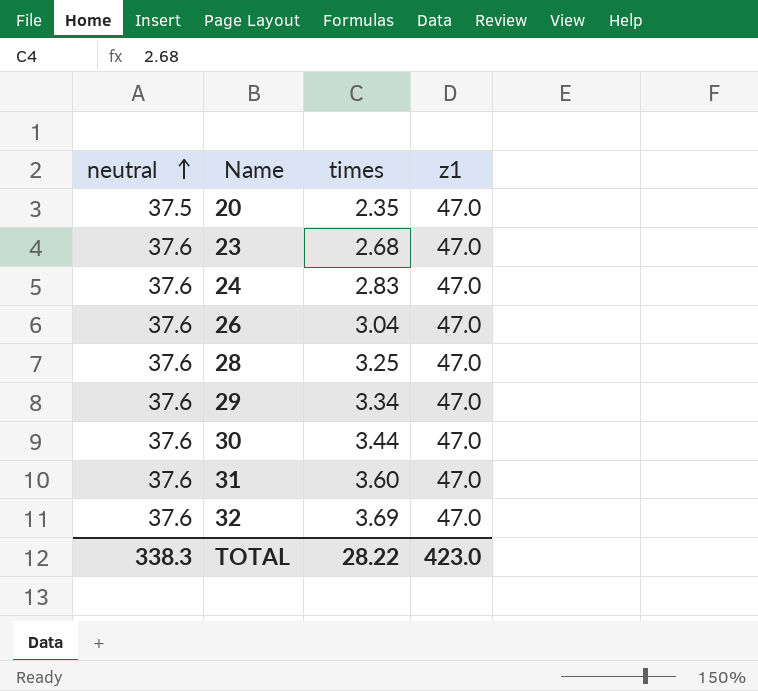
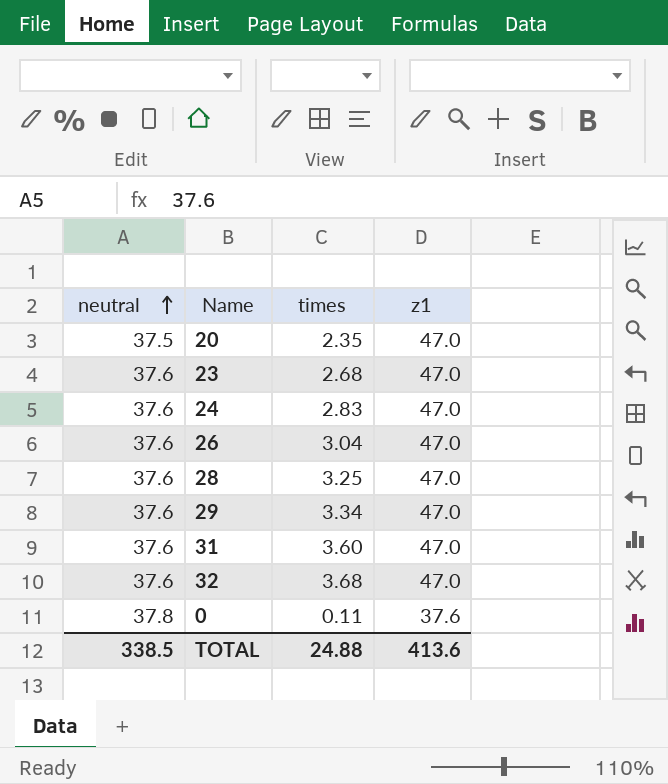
row 30: 37.6 | 3.44 | 47.0 -> none
32 | times: 3.69 -> 3.68
row 0: none -> 37.8 | 0.11 | 37.6
TOTAL | neutral: 338.3 -> 338.5
TOTAL | times: 28.22 -> 24.88
TOTAL | z1: 423.0 -> 413.6

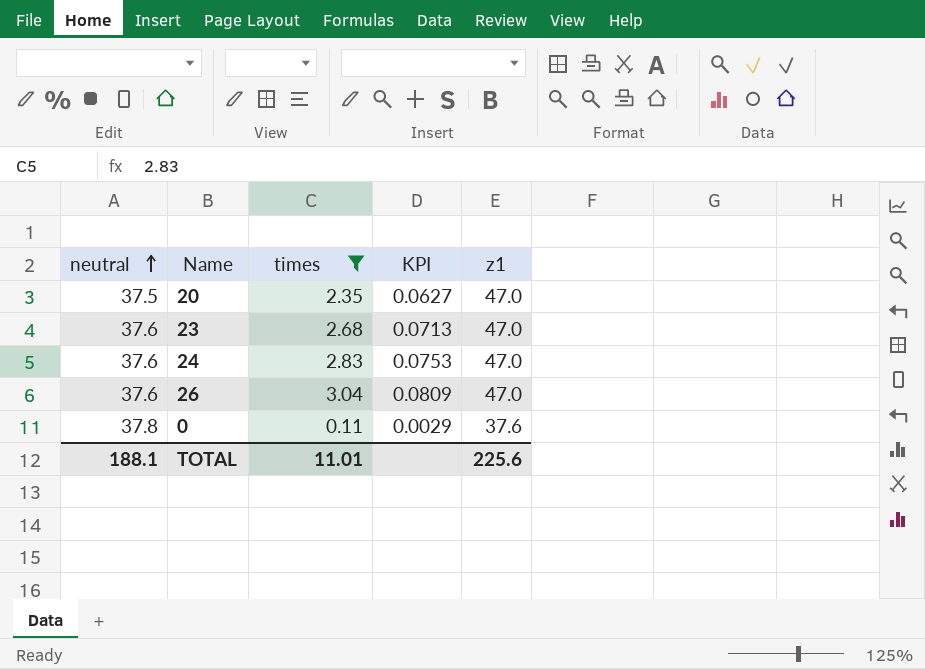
filter: none -> times <= 3.04
column KPI | formula: none -> [times] / [neutral]
TOTAL | neutral: 338.5 -> 188.1
TOTAL | times: 24.88 -> 11.01
TOTAL | z1: 413.6 -> 225.6

